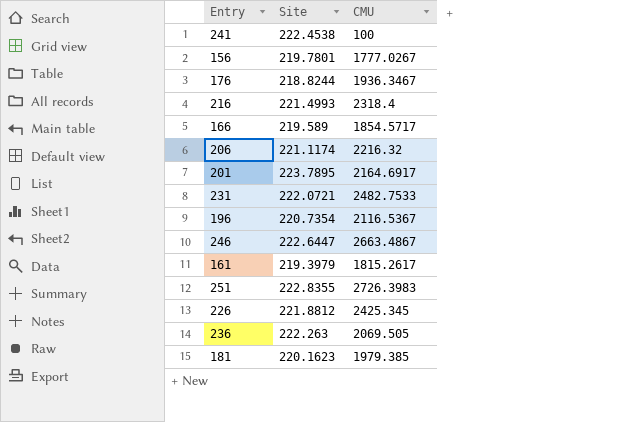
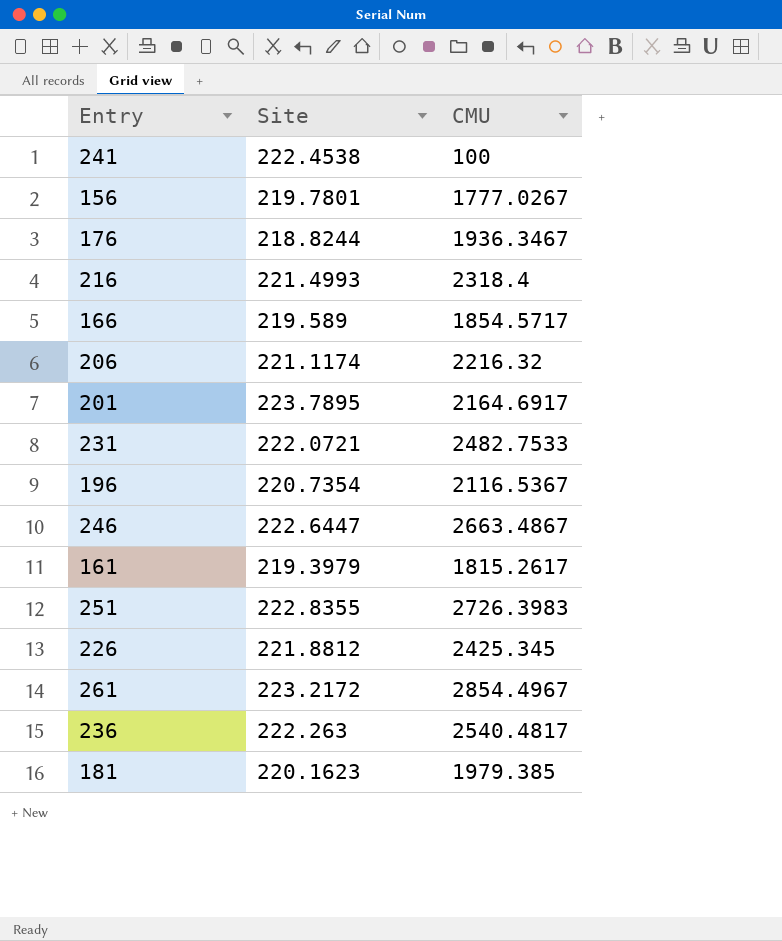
row 261: none -> 223.2172 | 2854.4967
236 | CMU: 2069.505 -> 2540.4817

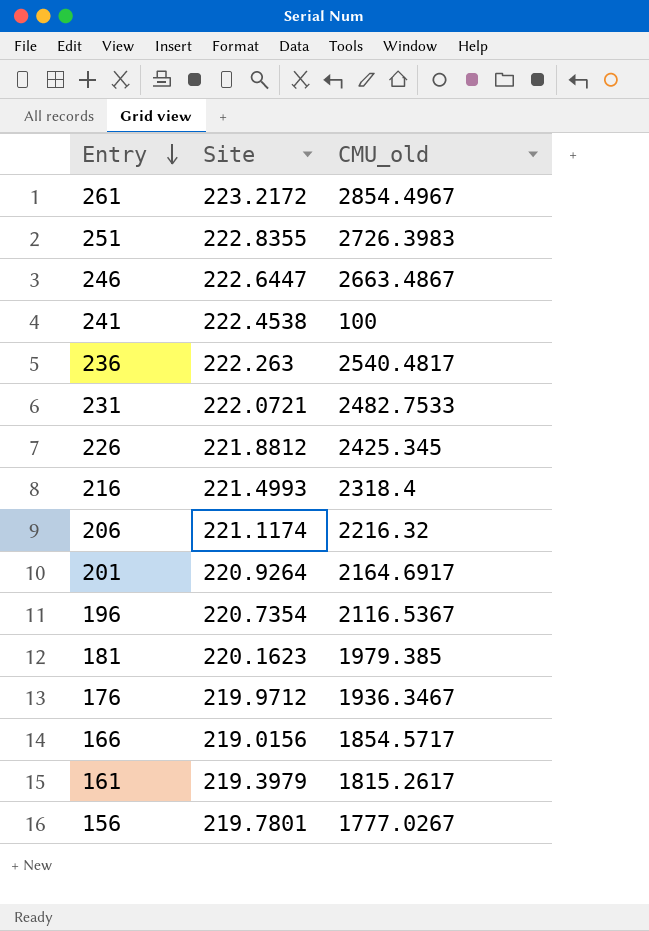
row order: none -> Entry descending
column name: CMU -> CMU_old
201 | Site: 223.7895 -> 220.9264
176 | Site: 218.8244 -> 219.9712
166 | Site: 219.589 -> 219.0156

